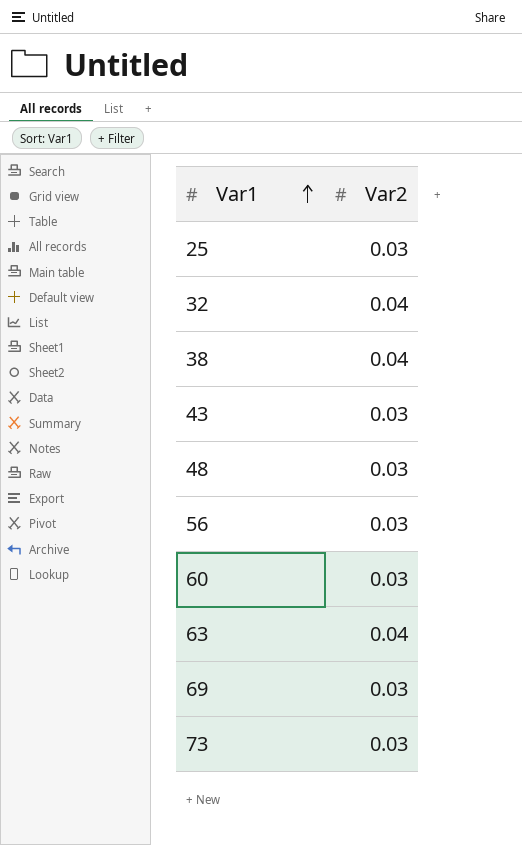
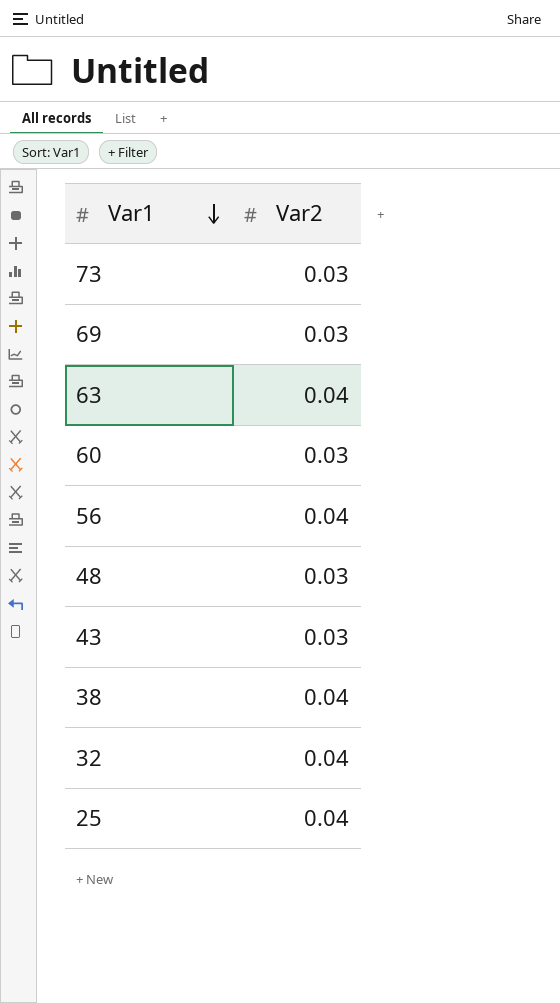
row order: Var1 ascending -> Var1 descending
56 | Var2: 0.03 -> 0.04
25 | Var2: 0.03 -> 0.04

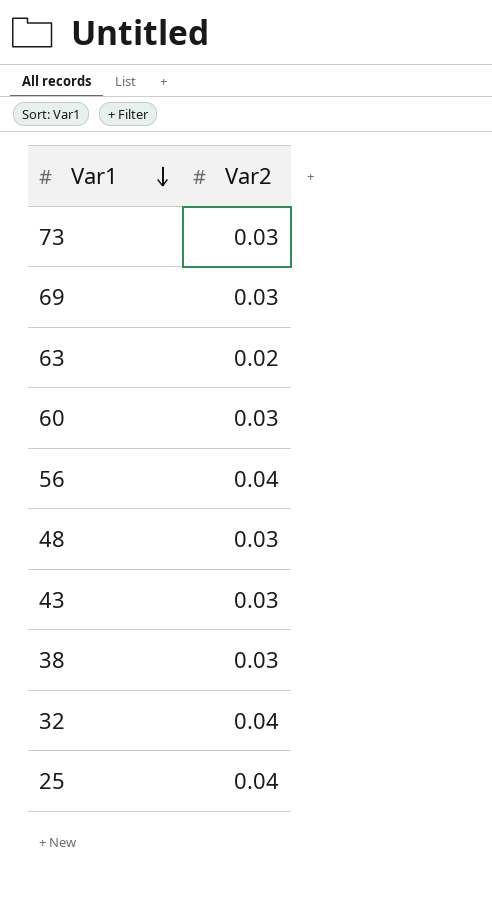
63 | Var2: 0.04 -> 0.02
38 | Var2: 0.04 -> 0.03

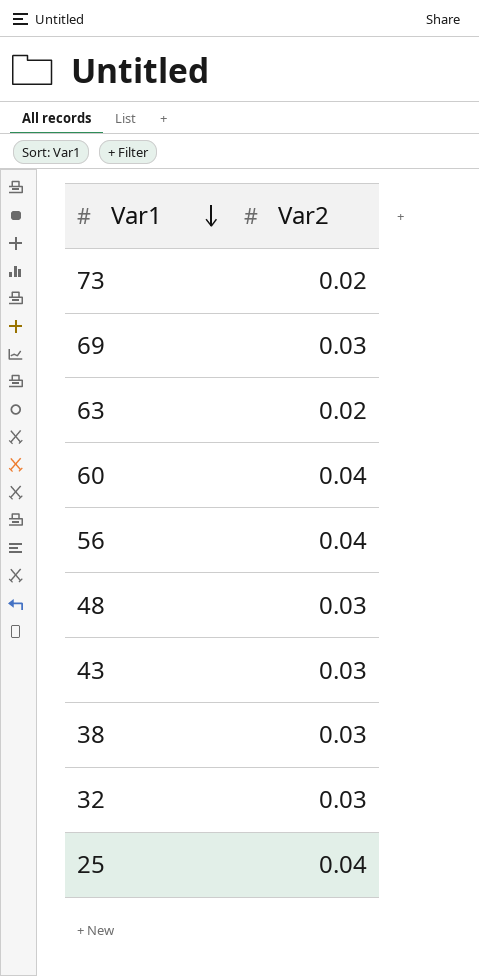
73 | Var2: 0.03 -> 0.02
60 | Var2: 0.03 -> 0.04
32 | Var2: 0.04 -> 0.03

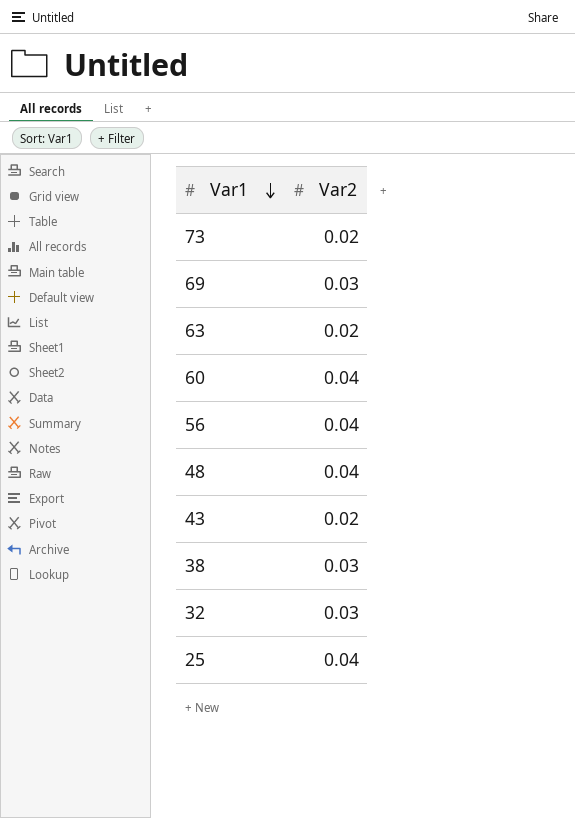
48 | Var2: 0.03 -> 0.04
43 | Var2: 0.03 -> 0.02

